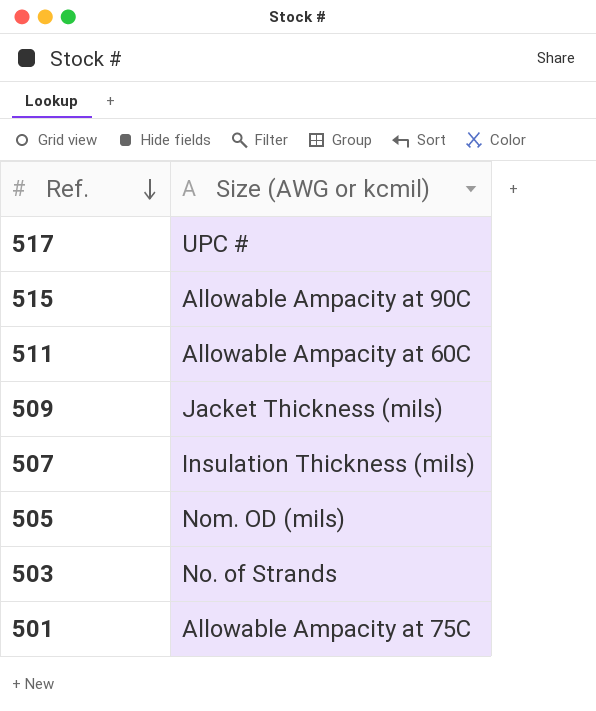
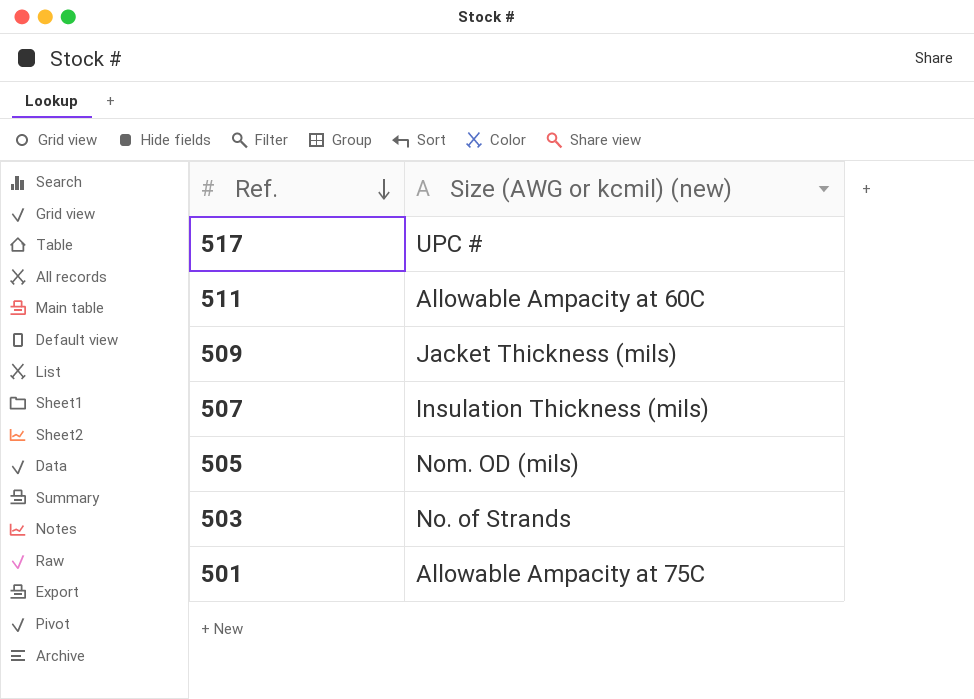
column name: Size (AWG or kcmil) -> Size (AWG or kcmil) (new)
row 515: Allowable Ampacity at 90C -> none

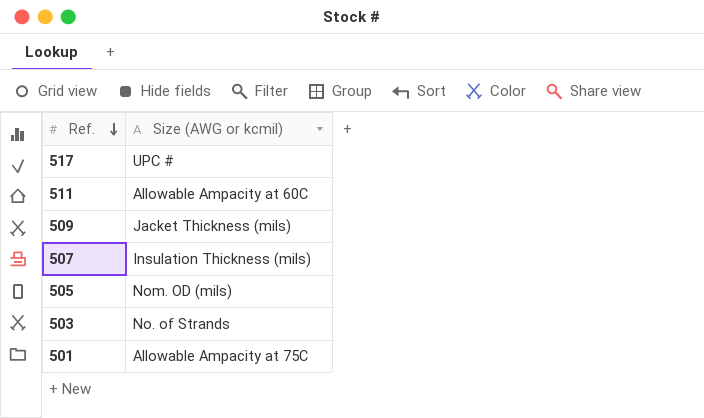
column name: Size (AWG or kcmil) (new) -> Size (AWG or kcmil)

